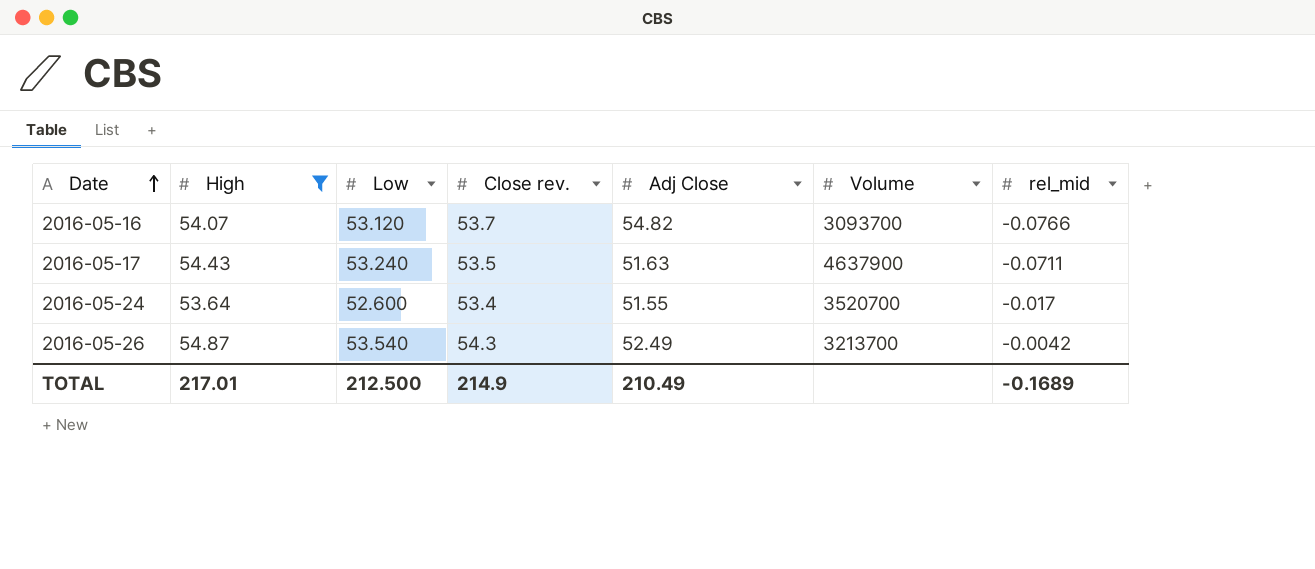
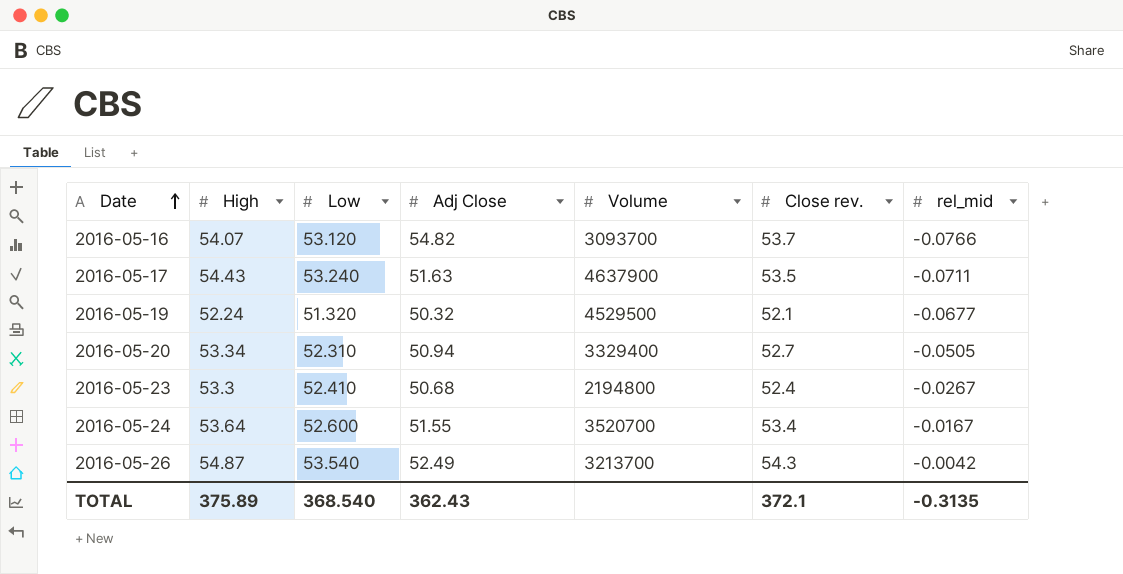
filter: High >= 53.64 -> none
column Close rev. | position: 4 -> 6
2016-05-24 | rel_mid: -0.017 -> -0.0167
TOTAL | High: 217.01 -> 375.89
TOTAL | Low: 212.500 -> 368.540
TOTAL | Adj Close: 210.49 -> 362.43
TOTAL | Close rev.: 214.9 -> 372.1
TOTAL | rel_mid: -0.1689 -> -0.3135

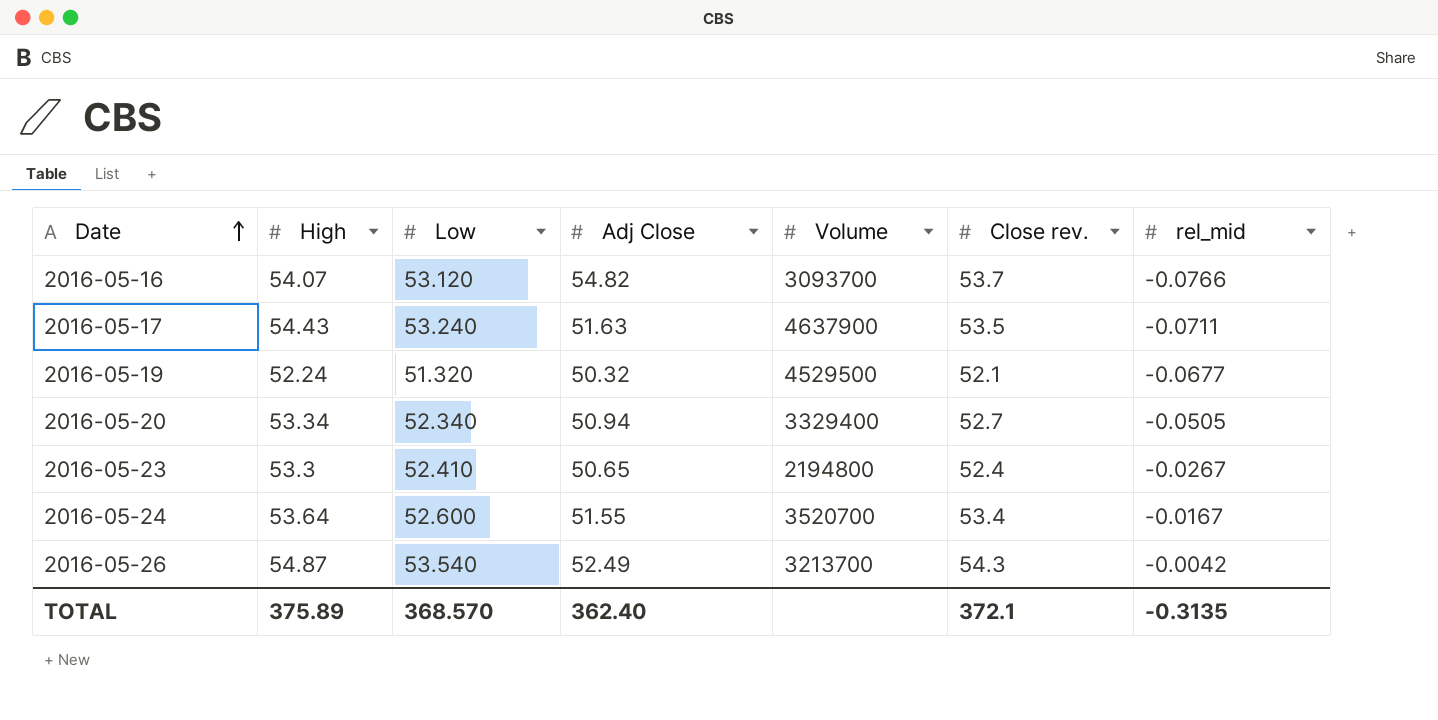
2016-05-20 | Low: 52.310 -> 52.340
2016-05-23 | Adj Close: 50.68 -> 50.65
TOTAL | Low: 368.540 -> 368.570
TOTAL | Adj Close: 362.43 -> 362.40

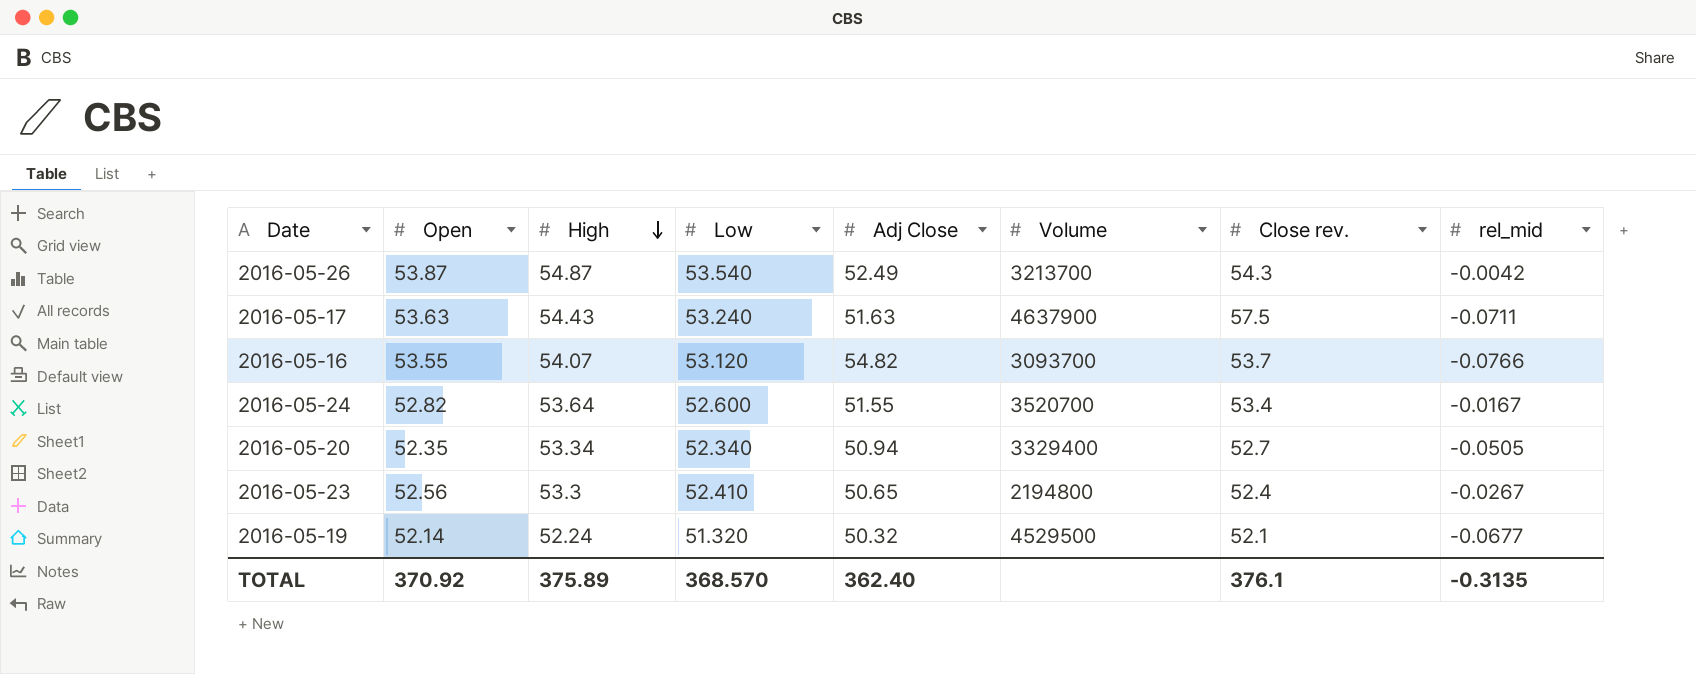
row order: Date ascending -> High descending
column Open | position: none -> 2
2016-05-17 | Close rev.: 53.5 -> 57.5
TOTAL | Close rev.: 372.1 -> 376.1

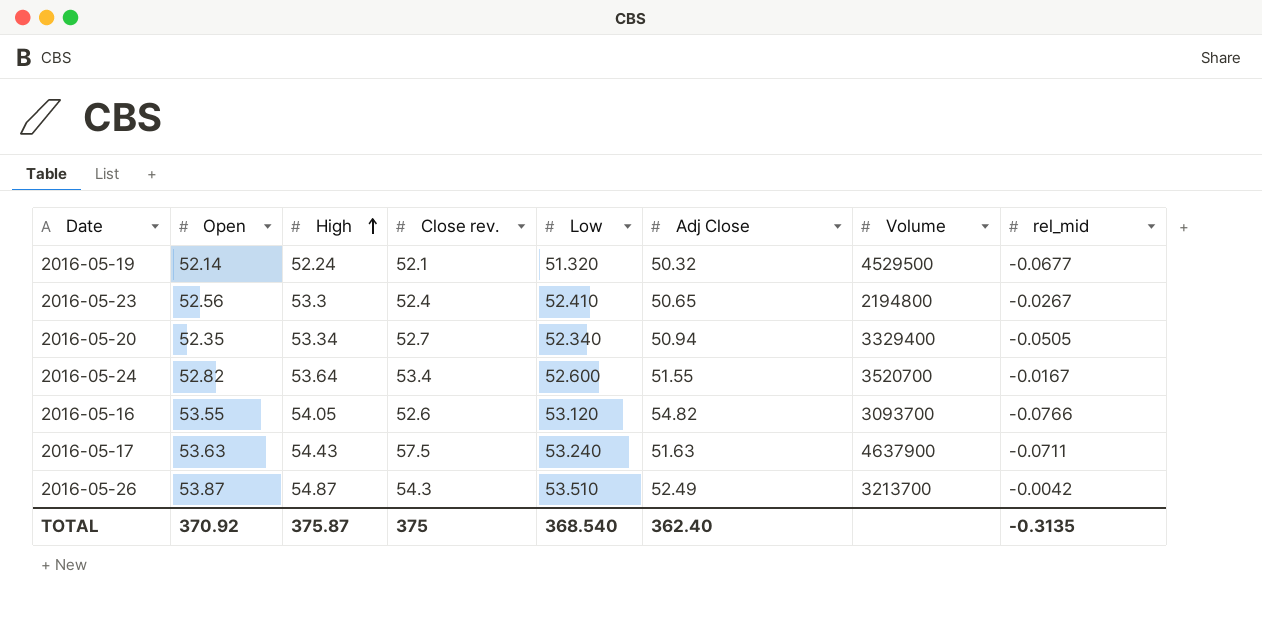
row order: High descending -> High ascending
column Close rev. | position: 7 -> 4
2016-05-16 | High: 54.07 -> 54.05
2016-05-16 | Close rev.: 53.7 -> 52.6
2016-05-26 | Low: 53.540 -> 53.510
TOTAL | High: 375.89 -> 375.87
TOTAL | Close rev.: 376.1 -> 375
TOTAL | Low: 368.570 -> 368.540

